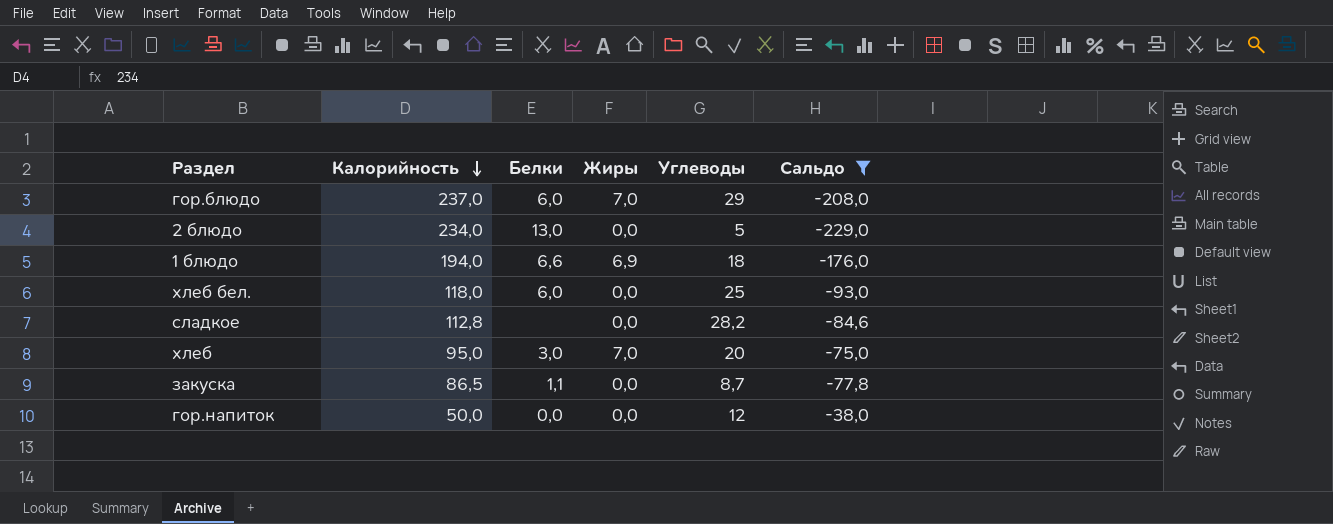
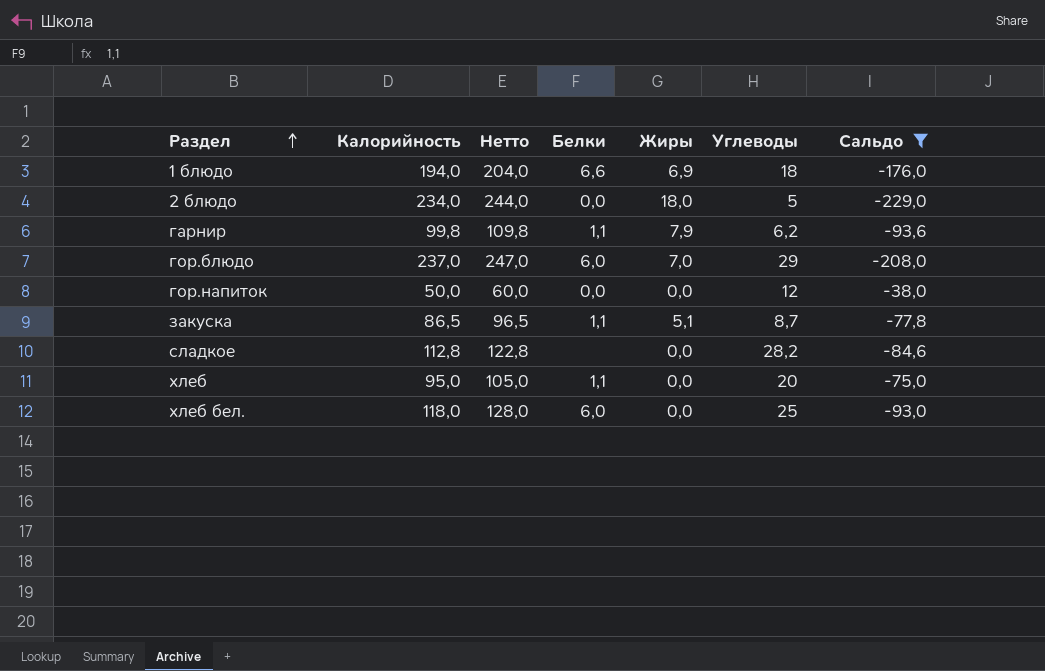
row order: Калорийность descending -> Раздел ascending
column Нетто | formula: none -> [Калорийность] + 10
2 блюдо | Белки: 13,0 -> 0,0
2 блюдо | Жиры: 0,0 -> 18,0
row гарнир: none -> 99,8 | 109,8 | 1,1 | 7,9 | 6,2 | -93,6
закуска | Жиры: 0,0 -> 5,1
хлеб | Белки: 3,0 -> 1,1
хлеб | Жиры: 7,0 -> 0,0

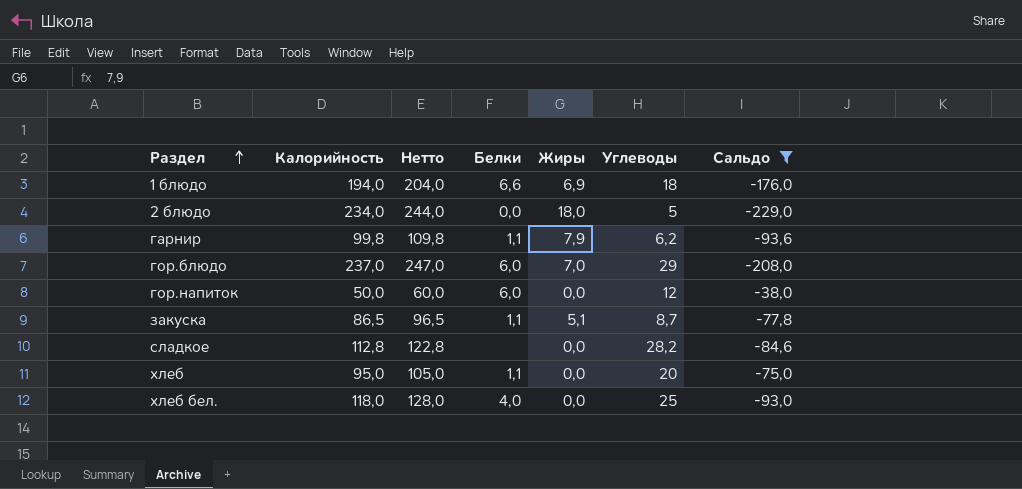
гор.напиток | Белки: 0,0 -> 6,0
хлеб бел. | Белки: 6,0 -> 4,0

